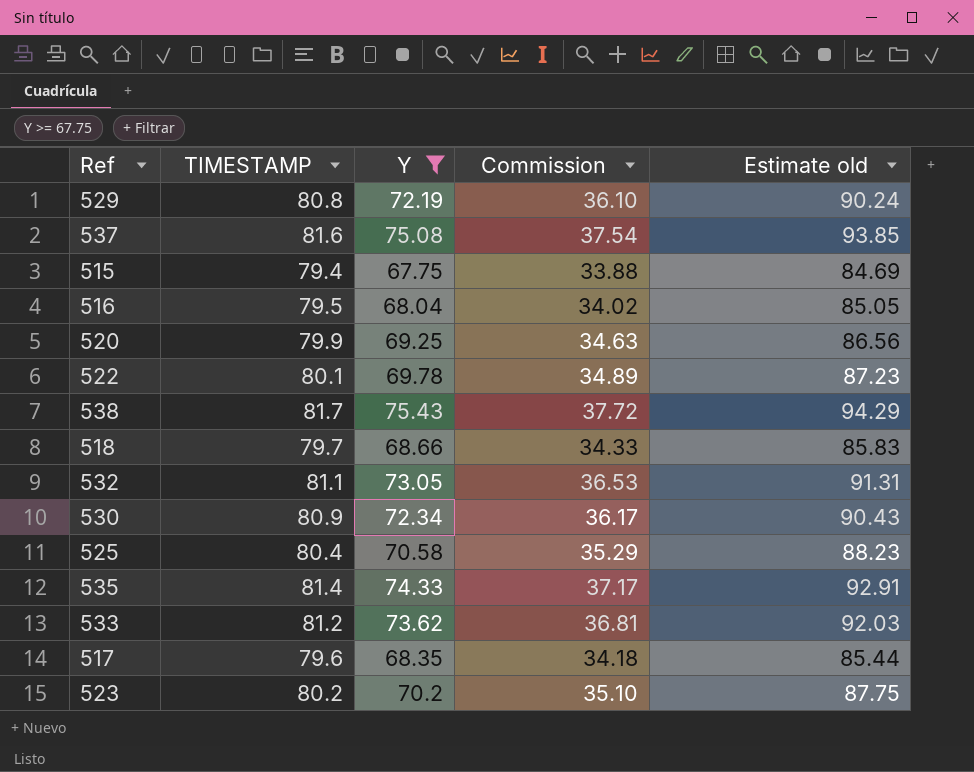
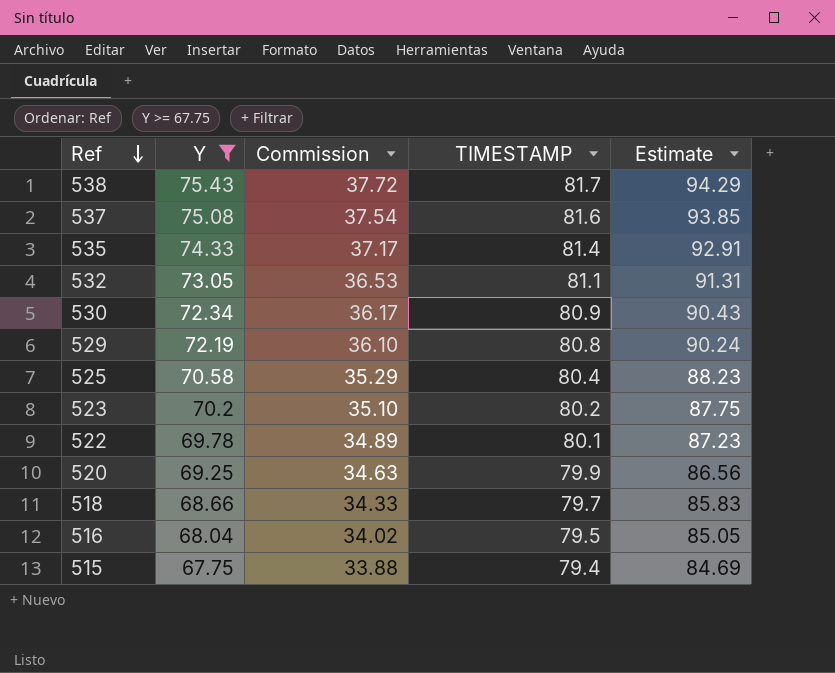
row order: none -> Ref descending
column TIMESTAMP | position: 2 -> 4
column name: Estimate old -> Estimate
row 533: 81.2 | 73.62 | 36.81 | 92.03 -> none
row 517: 79.6 | 68.35 | 34.18 | 85.44 -> none

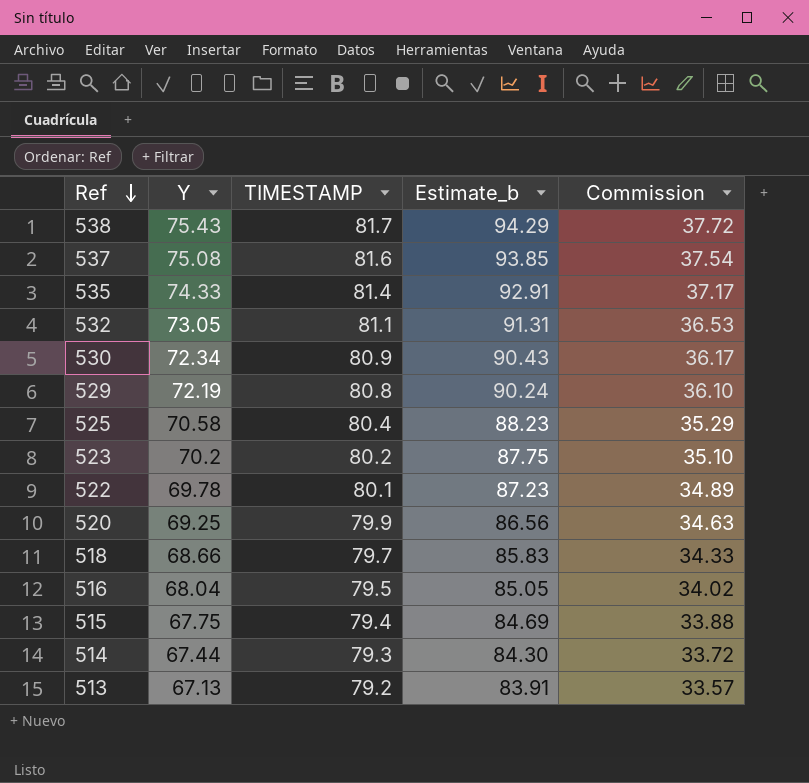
filter: Y >= 67.75 -> none
column name: Estimate -> Estimate_b
column Commission | position: 3 -> 5

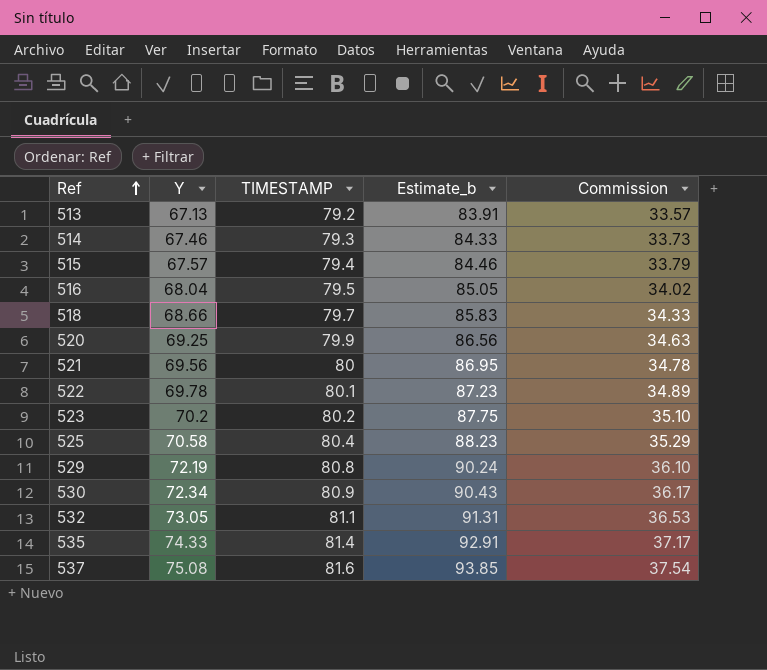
row order: Ref descending -> Ref ascending
row 538: 75.43 | 81.7 | 94.29 | 37.72 -> none
514 | Y: 67.44 -> 67.46
514 | Estimate_b: 84.30 -> 84.33
514 | Commission: 33.72 -> 33.73
515 | Y: 67.75 -> 67.57
515 | Estimate_b: 84.69 -> 84.46
515 | Commission: 33.88 -> 33.79
row 521: none -> 69.56 | 80 | 86.95 | 34.78

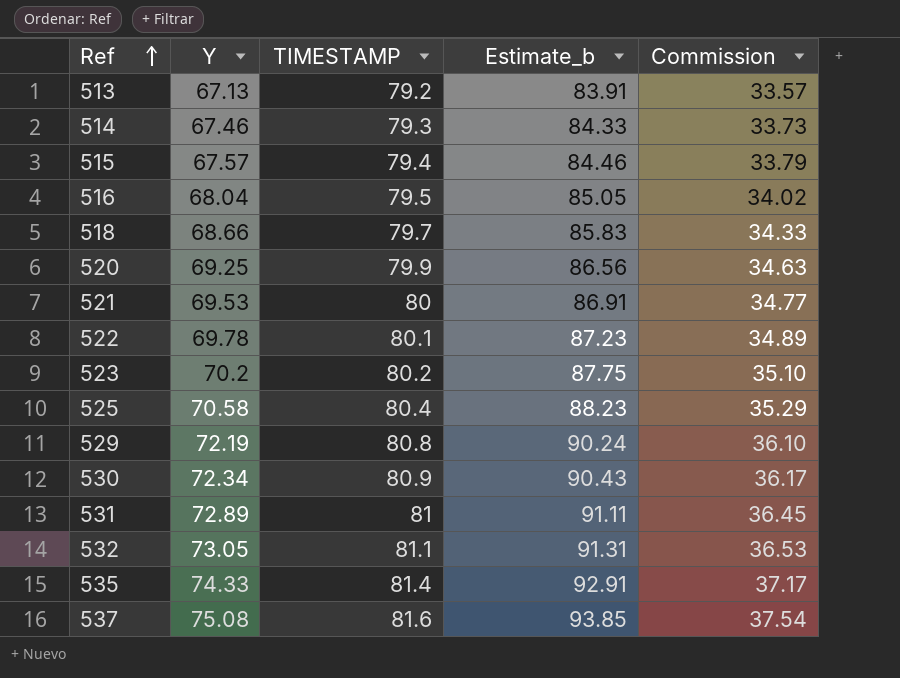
521 | Y: 69.56 -> 69.53
521 | Estimate_b: 86.95 -> 86.91
521 | Commission: 34.78 -> 34.77
row 531: none -> 72.89 | 81 | 91.11 | 36.45

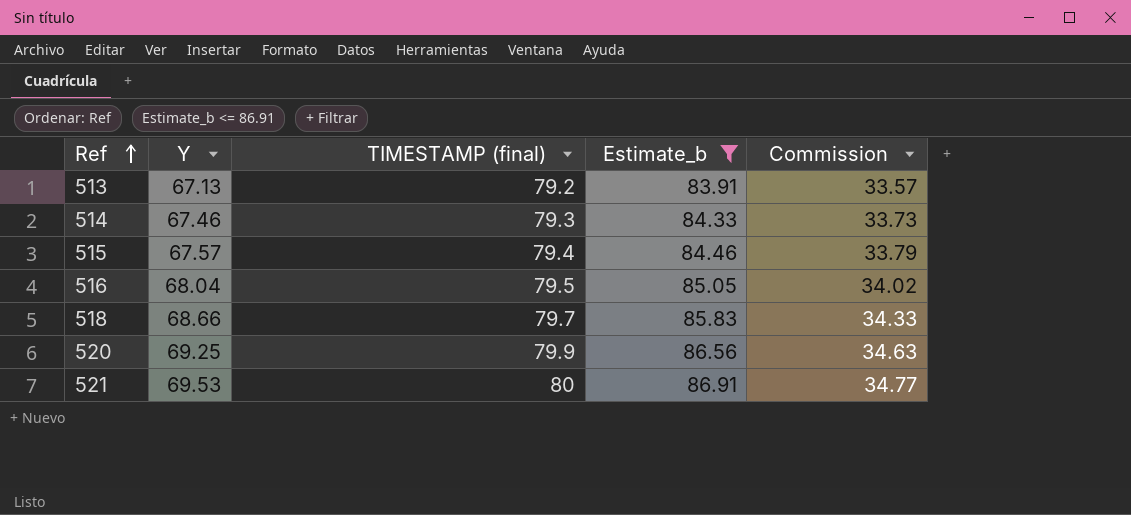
filter: none -> Estimate_b <= 86.91
column name: TIMESTAMP -> TIMESTAMP (final)

